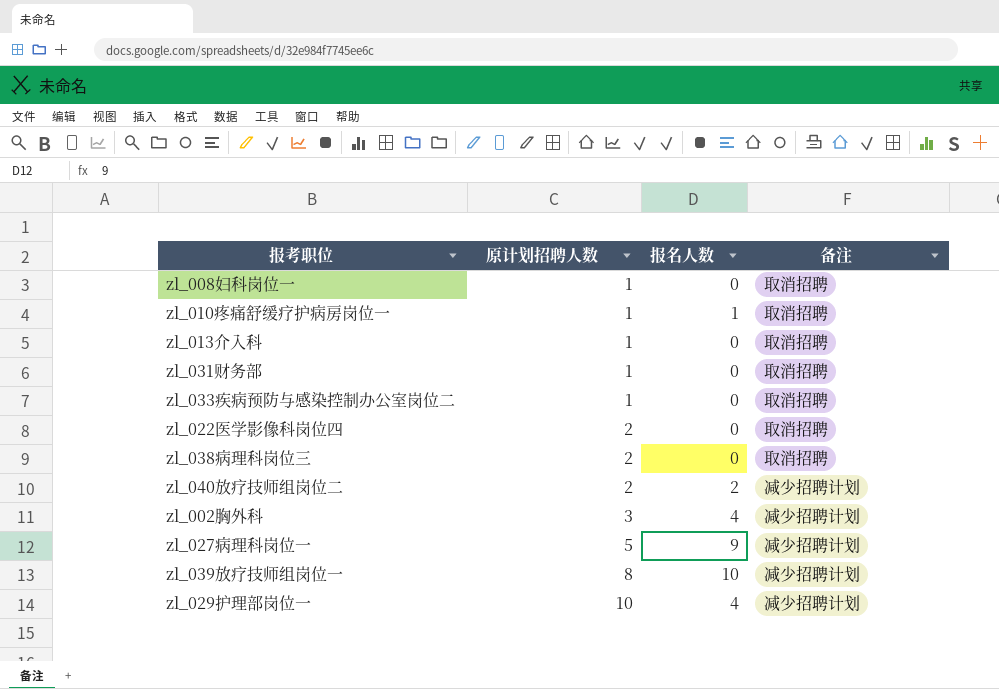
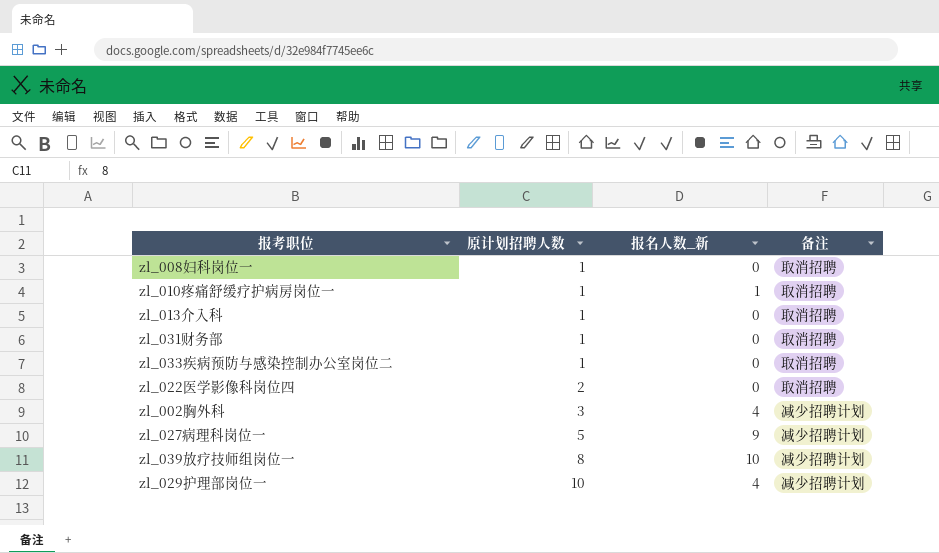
column name: 报名人数 -> 报名人数_新
row zl_038病理科岗位三: 2 | 0 | 取消招聘 -> none
row zl_040放疗技师组岗位二: 2 | 2 | 减少招聘计划 -> none

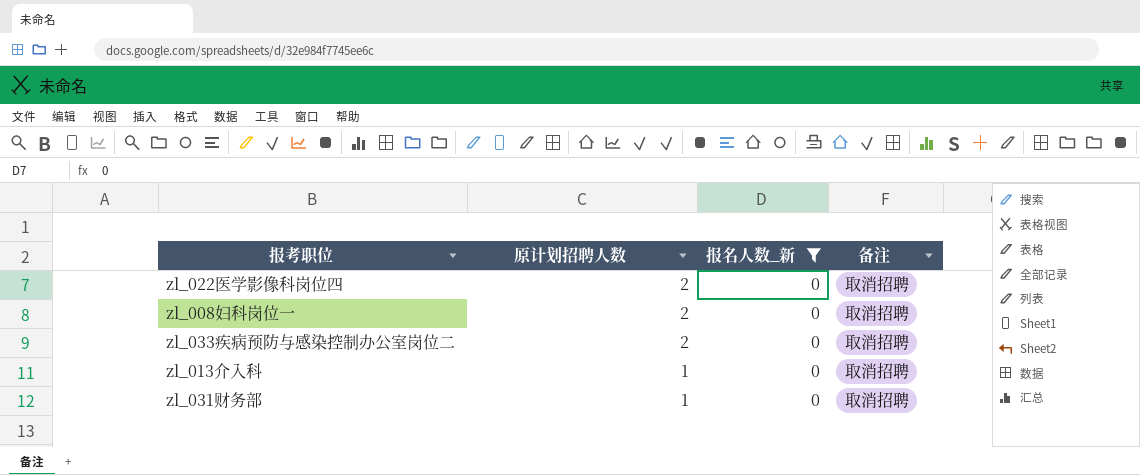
filter: none -> 报名人数_新 = 0
row order: 原计划招聘人数 ascending -> 原计划招聘人数 descending
zl_008妇科岗位一 | 原计划招聘人数: 1 -> 2
zl_033疾病预防与感染控制办公室岗位二 | 原计划招聘人数: 1 -> 2

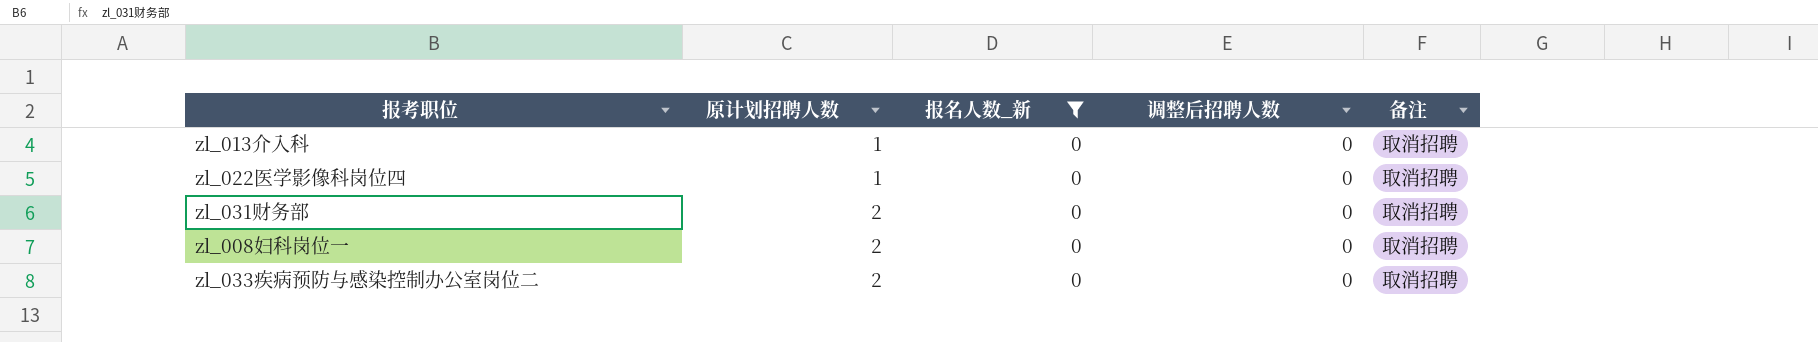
row order: 原计划招聘人数 descending -> 原计划招聘人数 ascending
column 调整后招聘人数 | position: none -> 4
zl_022医学影像科岗位四 | 原计划招聘人数: 2 -> 1
zl_031财务部 | 原计划招聘人数: 1 -> 2

